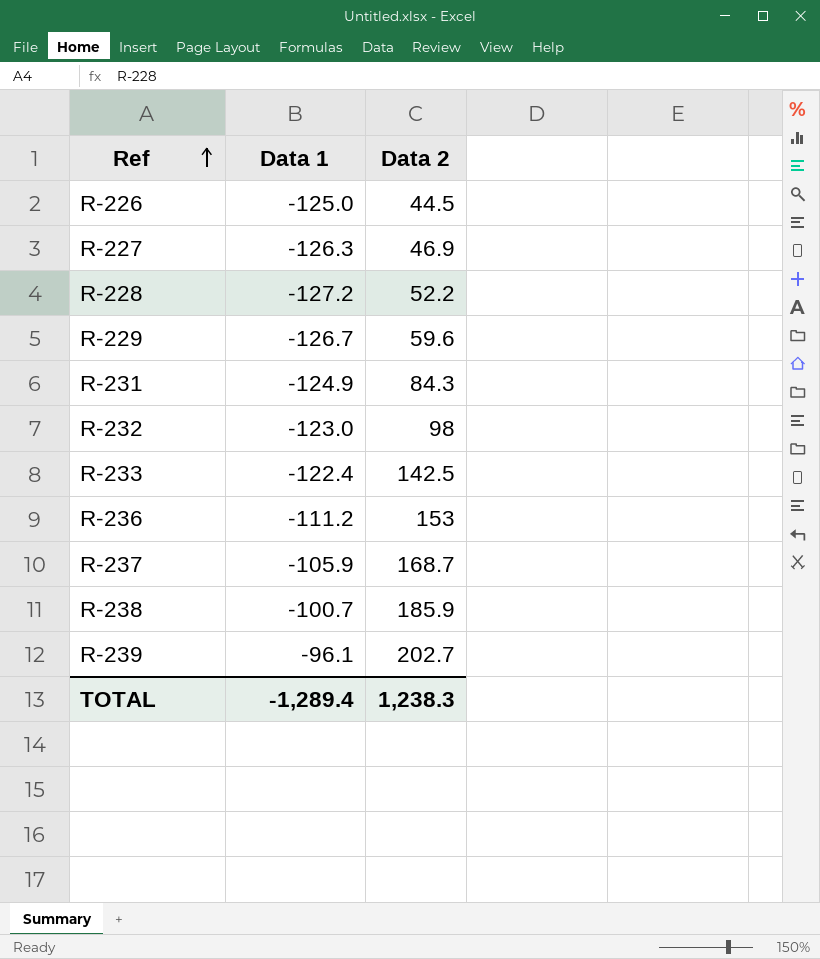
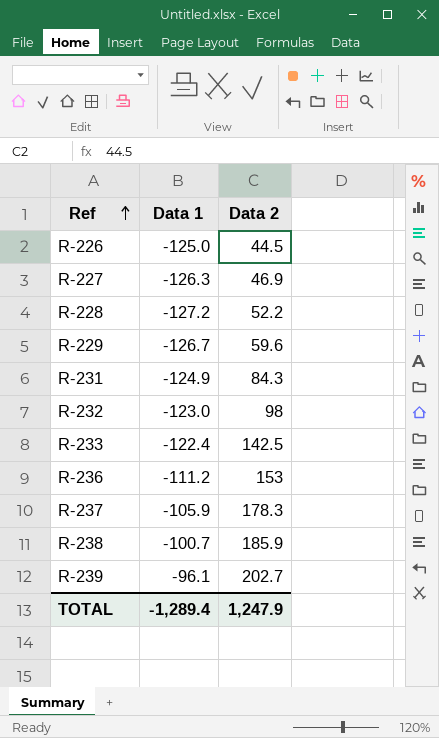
R-237 | Data 2: 168.7 -> 178.3
TOTAL | Data 2: 1,238.3 -> 1,247.9

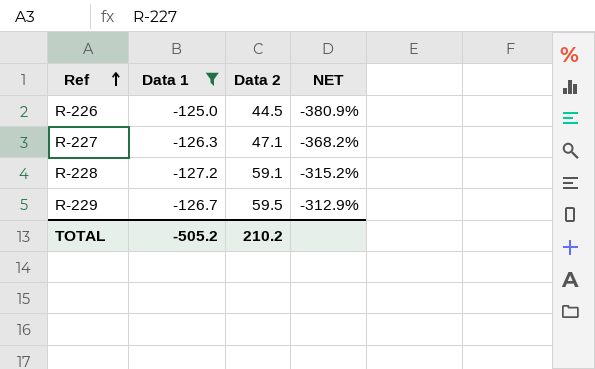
filter: none -> Data 1 <= -125.0
column NET | formula: none -> ([Data 1] - [Data 2]) / [Data 2]
R-227 | Data 2: 46.9 -> 47.1
R-228 | Data 2: 52.2 -> 59.1
R-229 | Data 2: 59.6 -> 59.5
TOTAL | Data 1: -1,289.4 -> -505.2
TOTAL | Data 2: 1,247.9 -> 210.2

